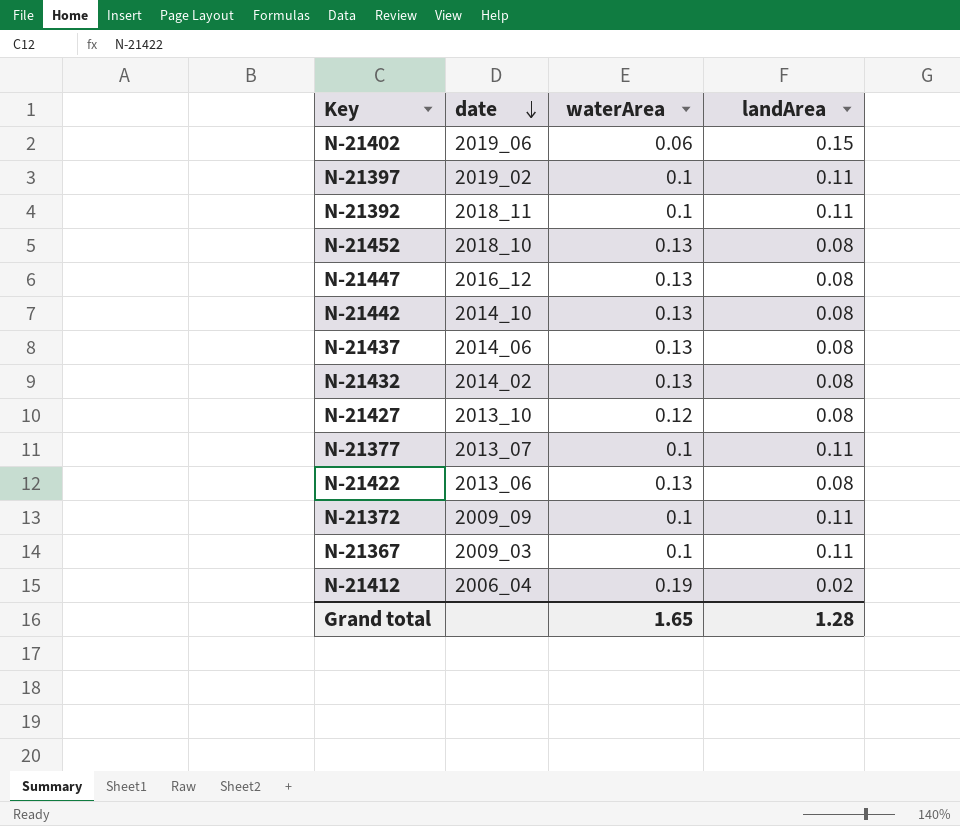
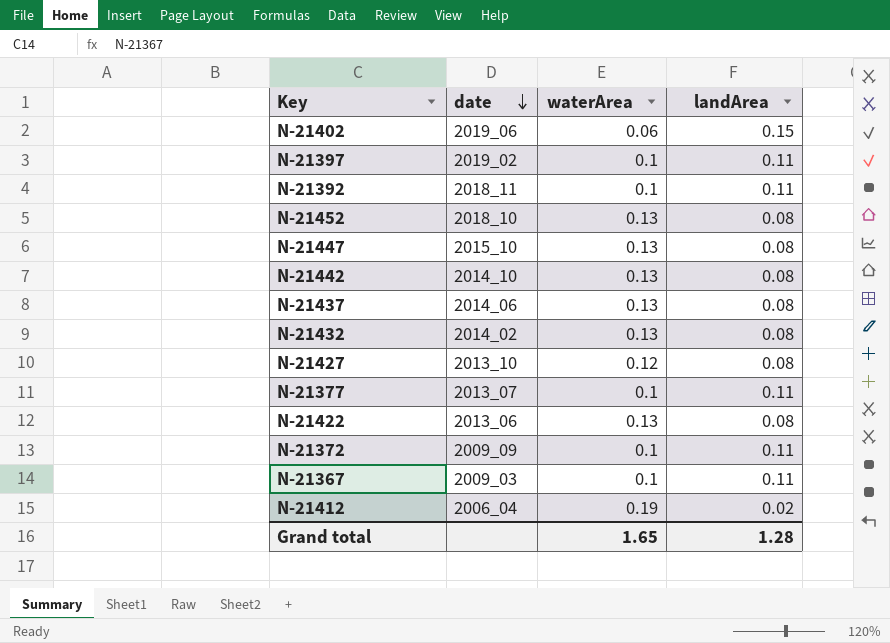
N-21447 | date: 2016_12 -> 2015_10

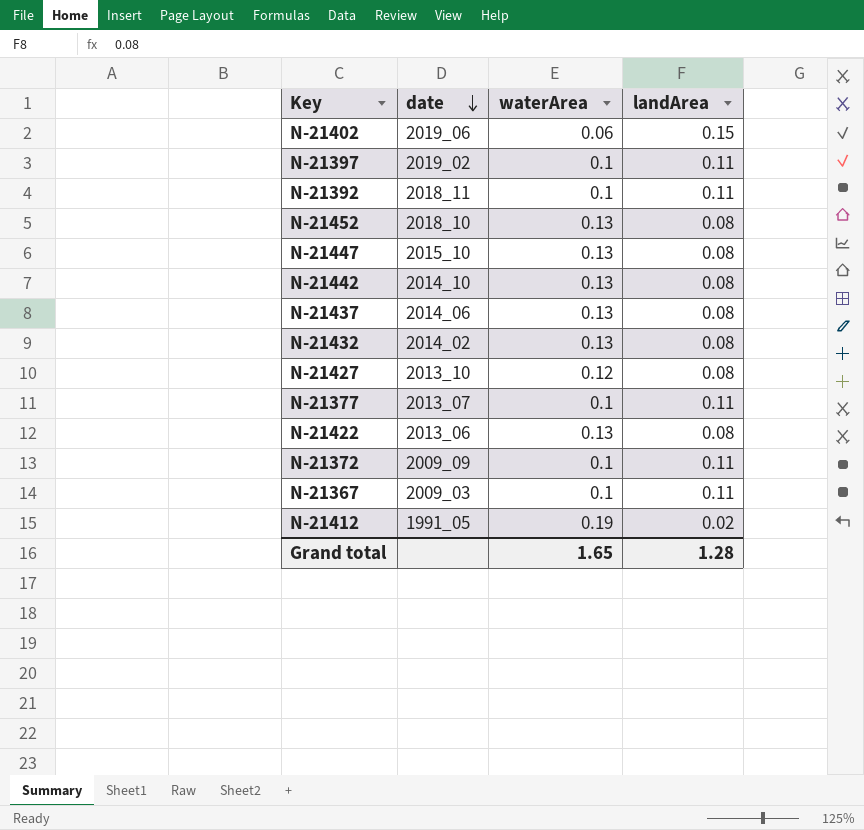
N-21412 | date: 2006_04 -> 1991_05

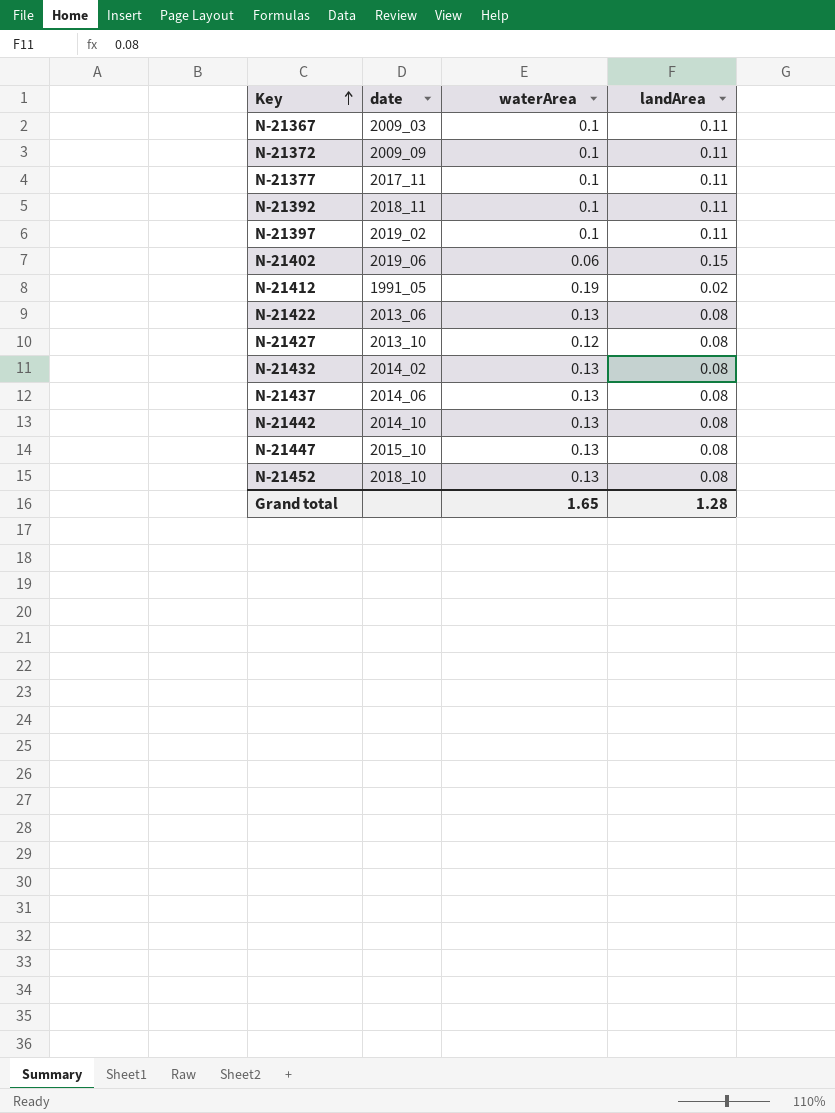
row order: date descending -> Key ascending
N-21377 | date: 2013_07 -> 2017_11

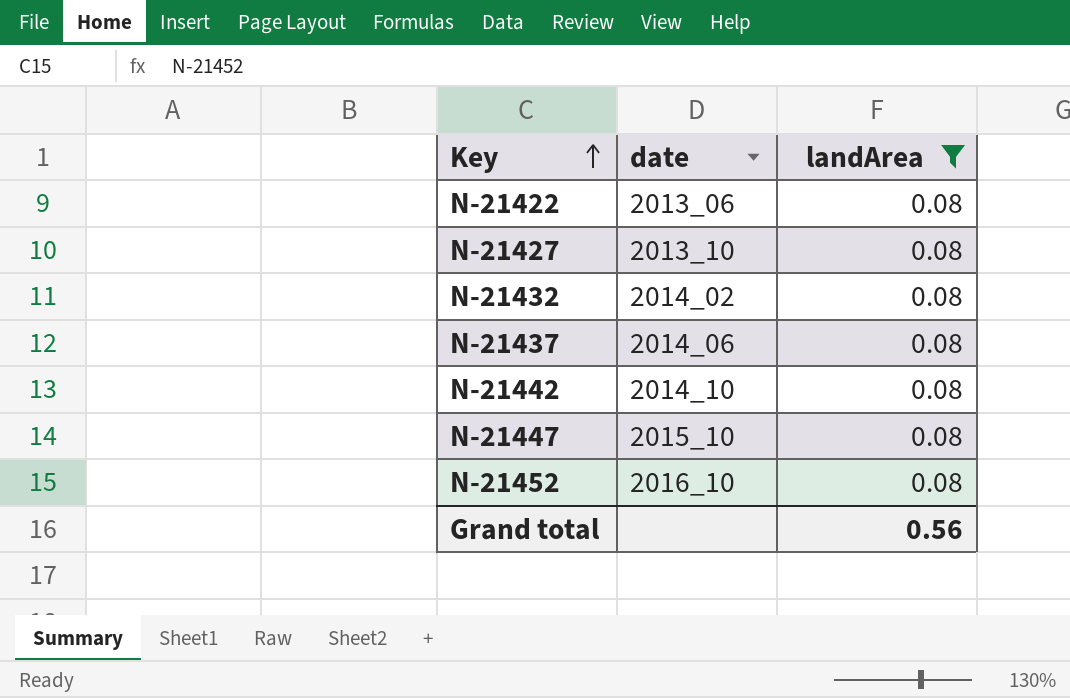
filter: none -> landArea = 0.08
column waterArea | position: 3 -> none
N-21452 | date: 2018_10 -> 2016_10
Grand total | landArea: 1.28 -> 0.56

